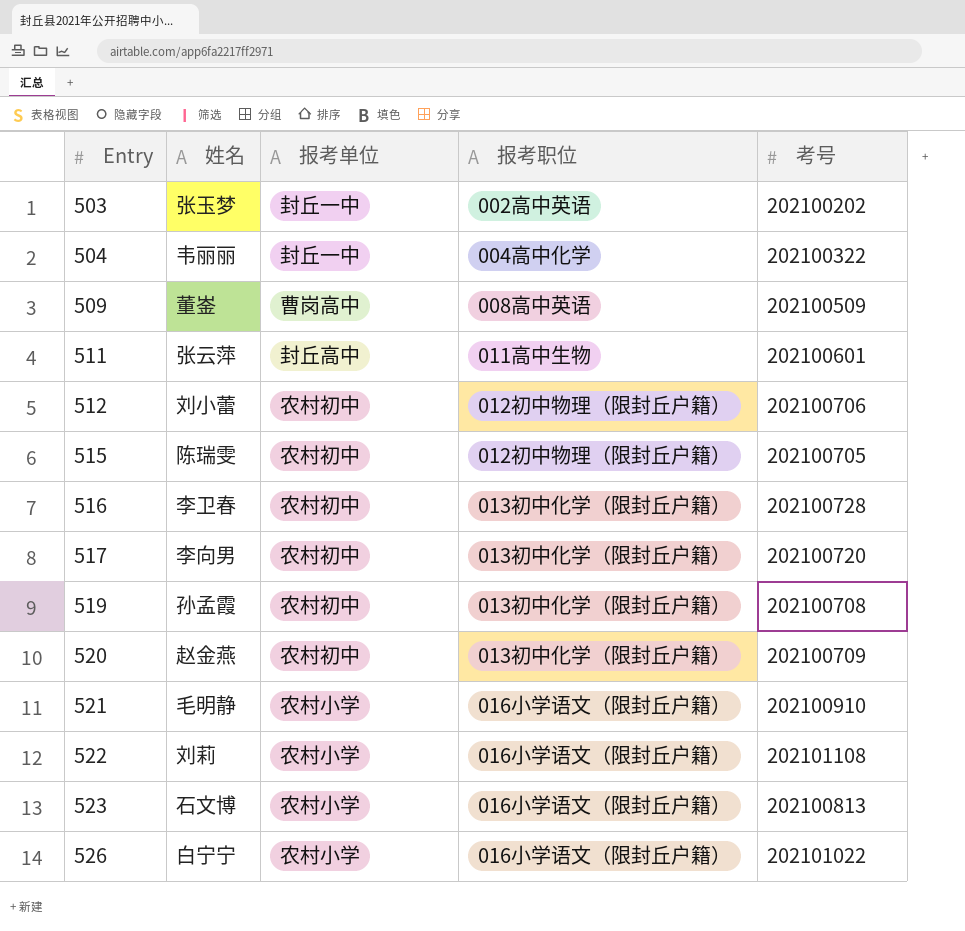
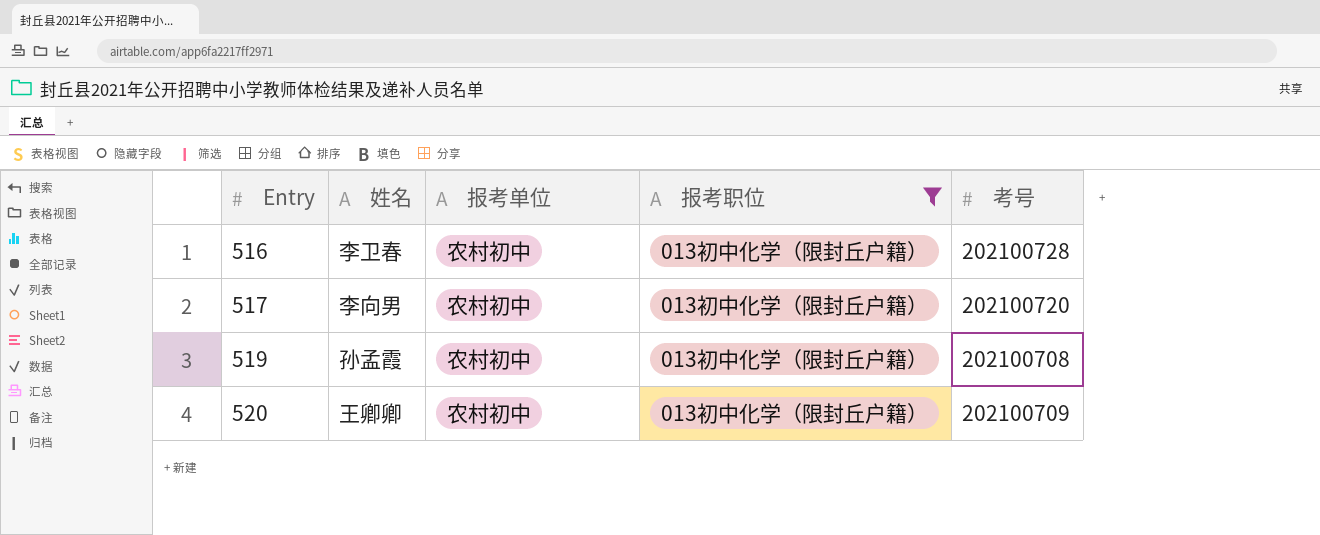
filter: none -> 报考职位 = 013初中化学（限封丘户籍）
520 | 姓名: 赵金燕 -> 王卿卿

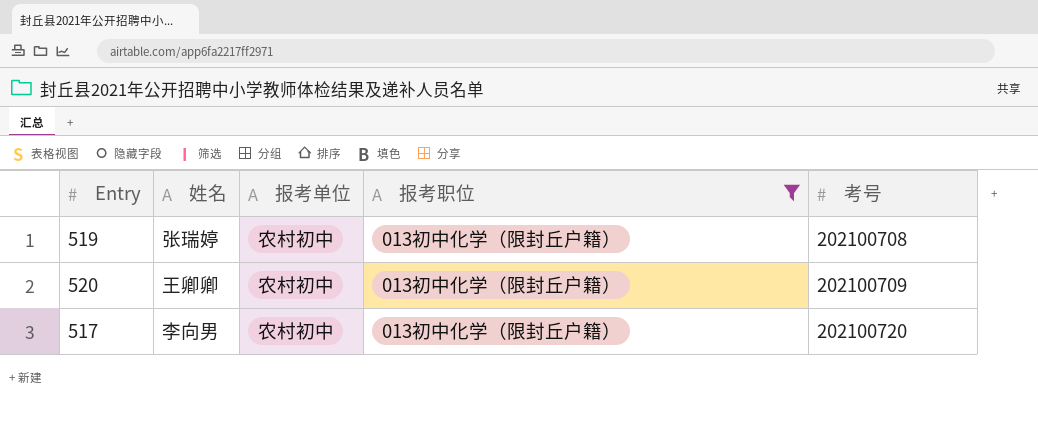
row order: Entry ascending -> 考号 ascending
row 516: 李卫春 | 农村初中 | 013初中化学（限封丘户籍） | 202100728 -> none
519 | 姓名: 孙孟霞 -> 张瑞婷

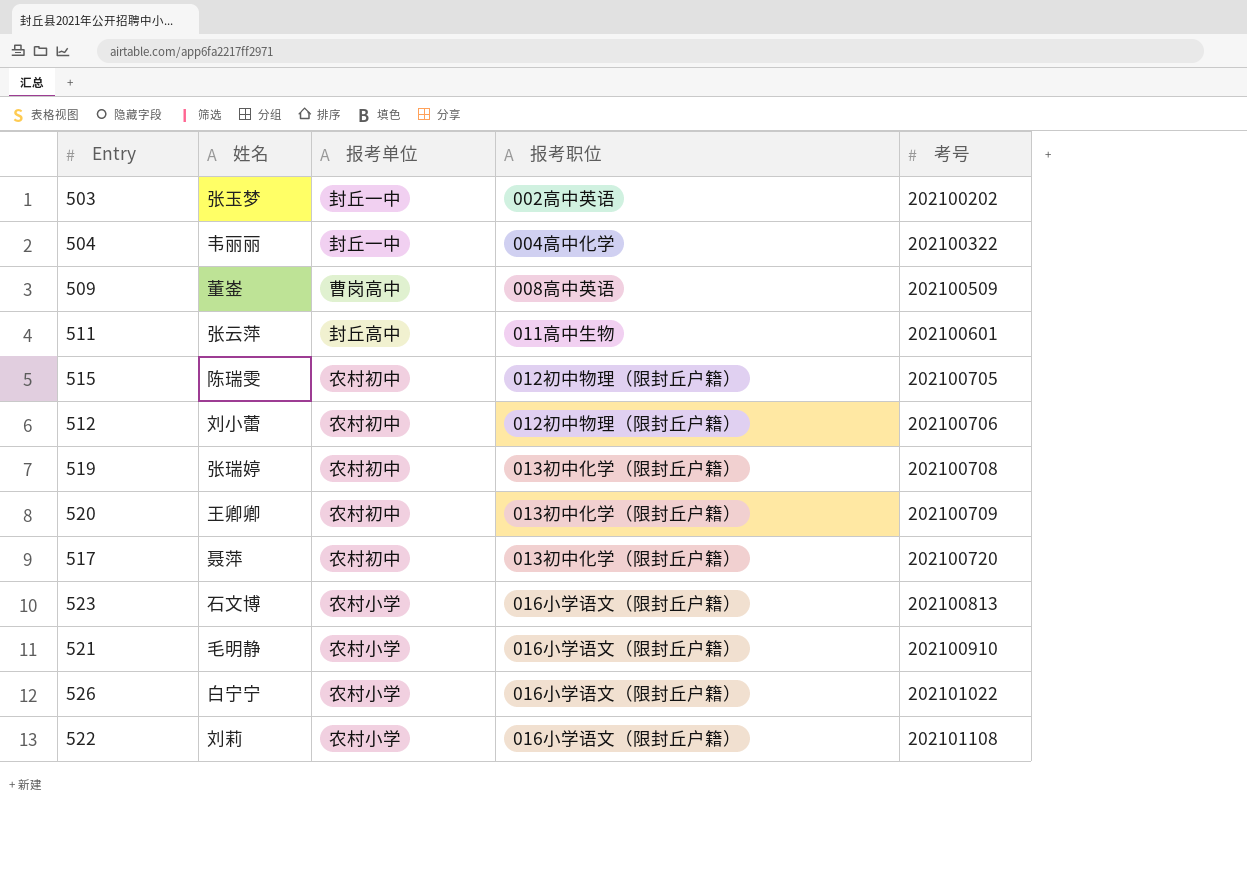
filter: 报考职位 = 013初中化学（限封丘户籍） -> none
517 | 姓名: 李向男 -> 聂萍

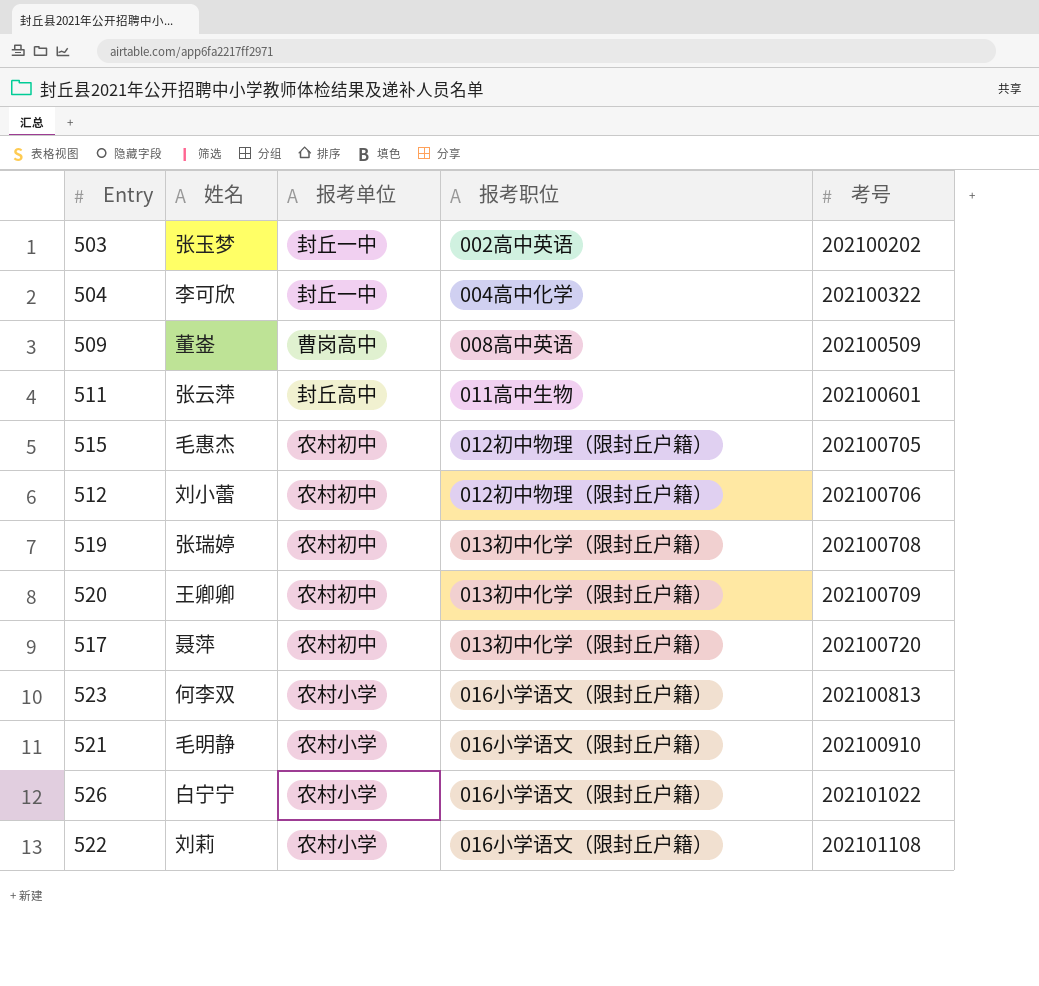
504 | 姓名: 韦丽丽 -> 李可欣
515 | 姓名: 陈瑞雯 -> 毛惠杰
523 | 姓名: 石文博 -> 何李双

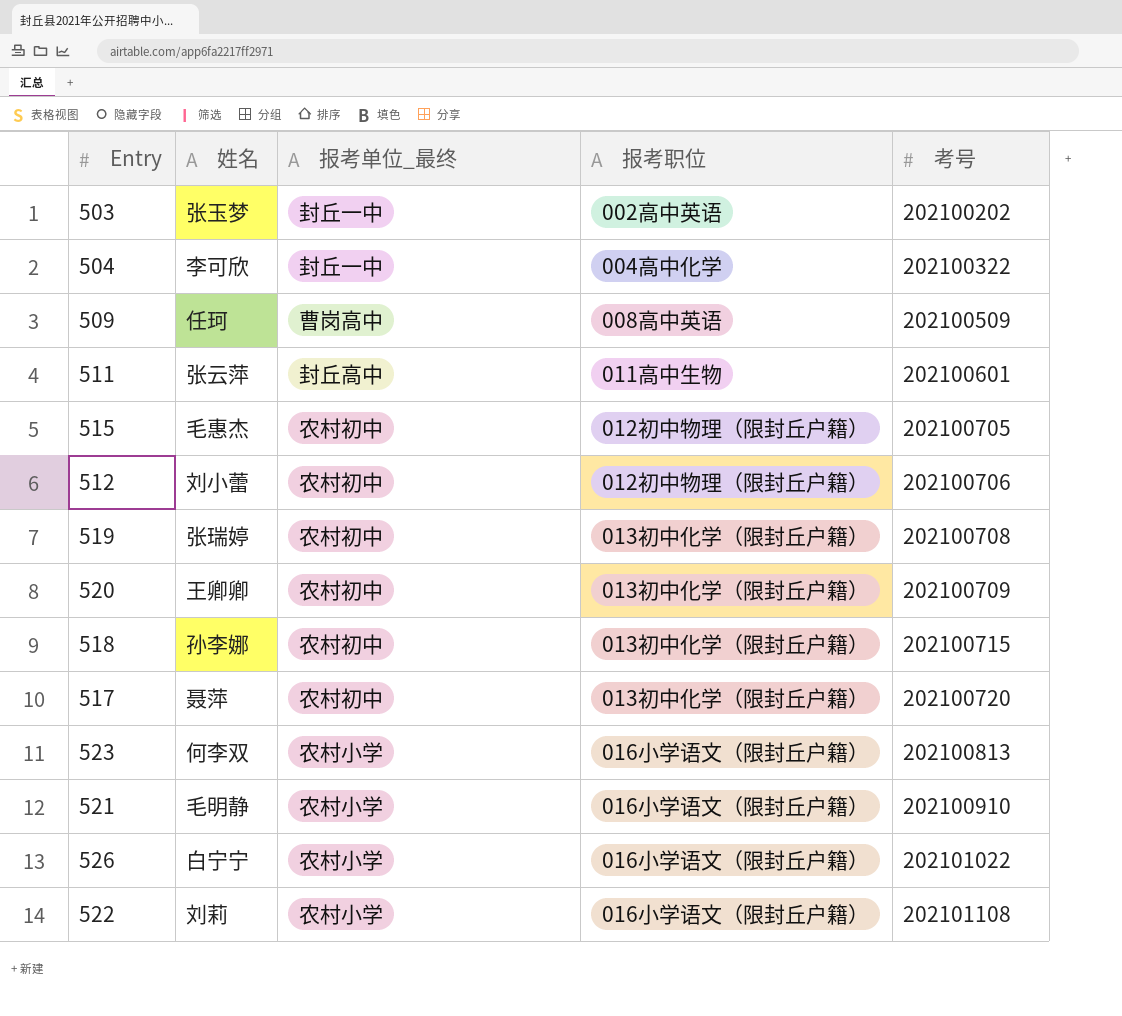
column name: 报考单位 -> 报考单位_最终
509 | 姓名: 董崟 -> 任珂
row 518: none -> 孙李娜 | 农村初中 | 013初中化学（限封丘户籍） | 202100715

